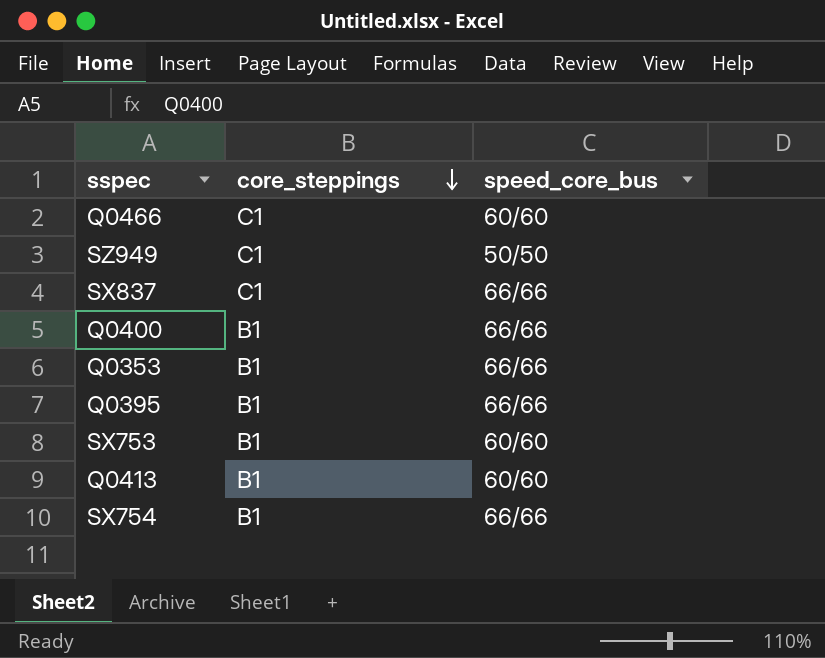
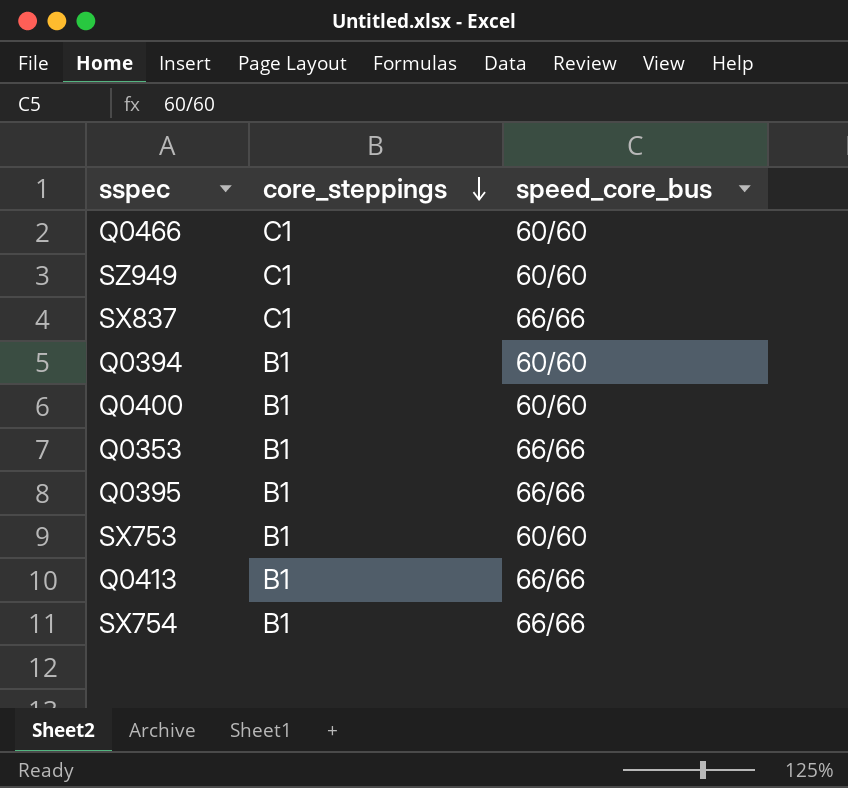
SZ949 | speed_core_bus: 50/50 -> 60/60
row Q0394: none -> B1 | 60/60
Q0400 | speed_core_bus: 66/66 -> 60/60
Q0413 | speed_core_bus: 60/60 -> 66/66

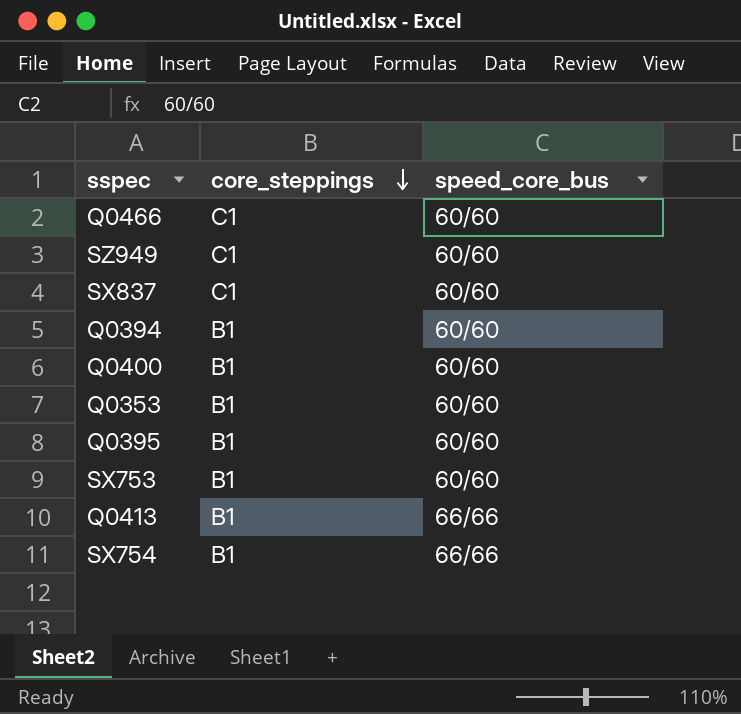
SX837 | speed_core_bus: 66/66 -> 60/60
Q0353 | speed_core_bus: 66/66 -> 60/60
Q0395 | speed_core_bus: 66/66 -> 60/60

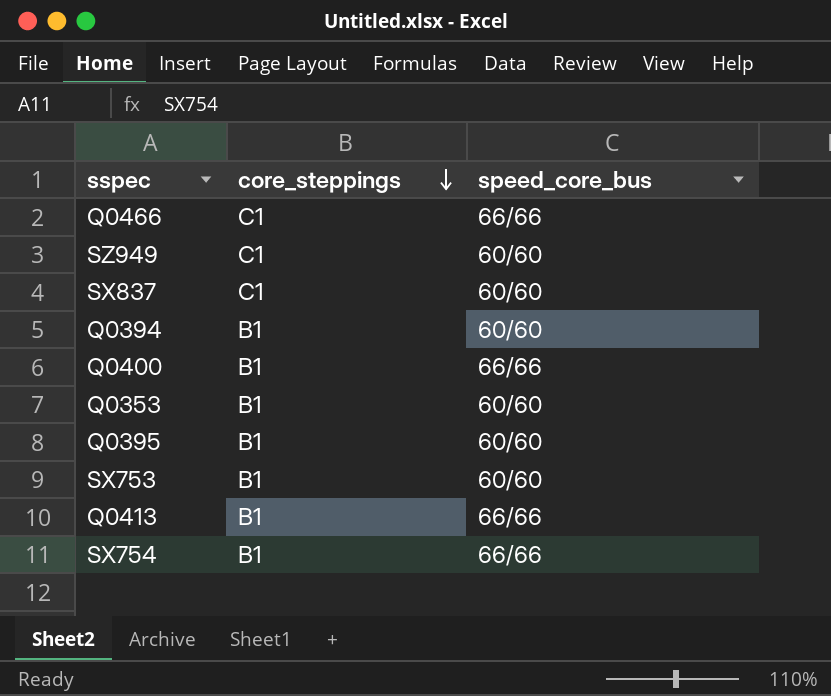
Q0466 | speed_core_bus: 60/60 -> 66/66
Q0400 | speed_core_bus: 60/60 -> 66/66

